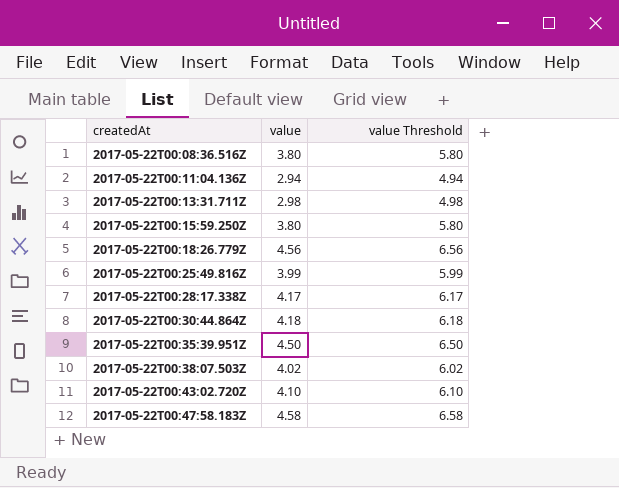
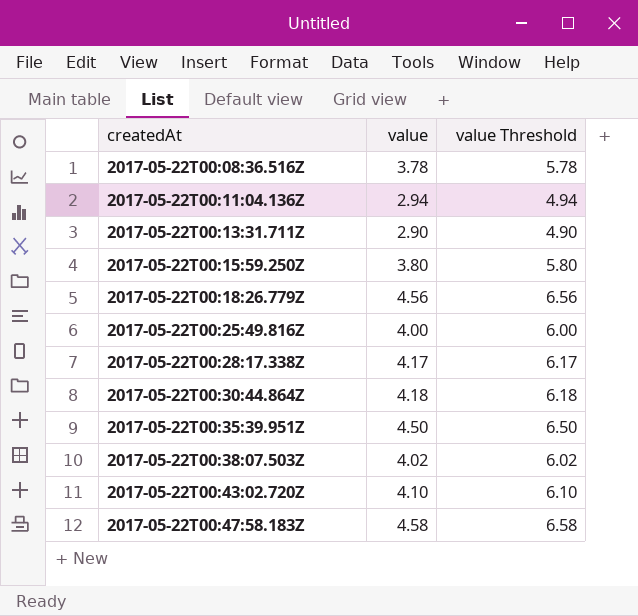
2017-05-22T00:08:36.516Z | value: 3.80 -> 3.78
2017-05-22T00:08:36.516Z | value Threshold: 5.80 -> 5.78
2017-05-22T00:13:31.711Z | value: 2.98 -> 2.90
2017-05-22T00:13:31.711Z | value Threshold: 4.98 -> 4.90
2017-05-22T00:25:49.816Z | value: 3.99 -> 4.00
2017-05-22T00:25:49.816Z | value Threshold: 5.99 -> 6.00

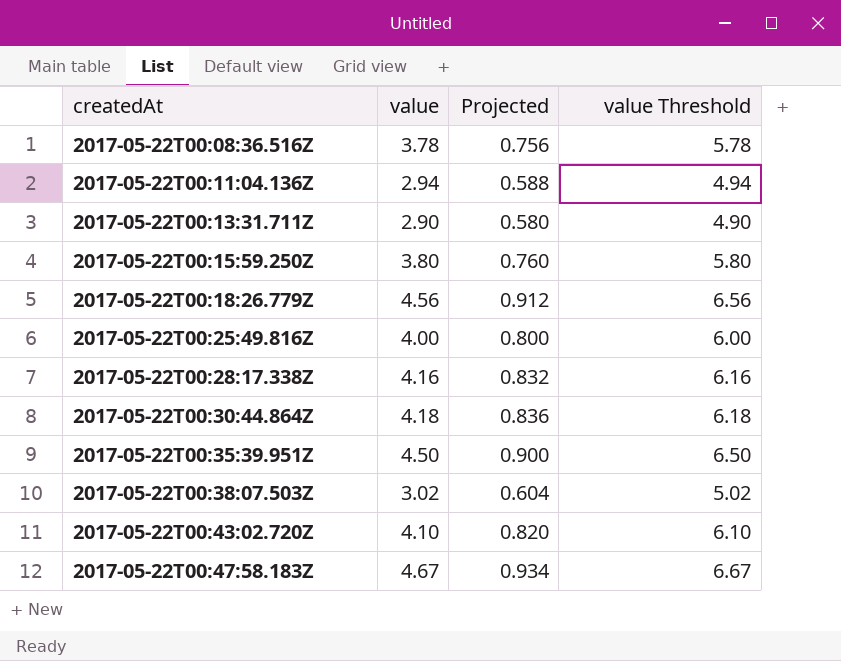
column Projected | formula: none -> [value] * 0.2
2017-05-22T00:28:17.338Z | value: 4.17 -> 4.16
2017-05-22T00:28:17.338Z | value Threshold: 6.17 -> 6.16
2017-05-22T00:38:07.503Z | value: 4.02 -> 3.02
2017-05-22T00:38:07.503Z | value Threshold: 6.02 -> 5.02
2017-05-22T00:47:58.183Z | value: 4.58 -> 4.67
2017-05-22T00:47:58.183Z | value Threshold: 6.58 -> 6.67

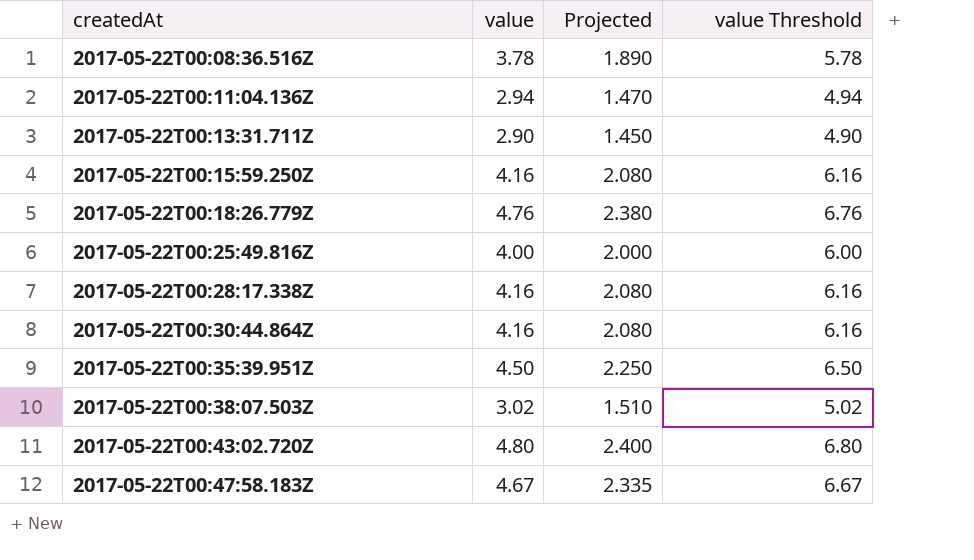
column Projected | formula: [value] * 0.2 -> [value] * 0.5
2017-05-22T00:15:59.250Z | value: 3.80 -> 4.16
2017-05-22T00:15:59.250Z | value Threshold: 5.80 -> 6.16
2017-05-22T00:18:26.779Z | value: 4.56 -> 4.76
2017-05-22T00:18:26.779Z | value Threshold: 6.56 -> 6.76
2017-05-22T00:30:44.864Z | value: 4.18 -> 4.16
2017-05-22T00:30:44.864Z | value Threshold: 6.18 -> 6.16
2017-05-22T00:43:02.720Z | value: 4.10 -> 4.80
2017-05-22T00:43:02.720Z | value Threshold: 6.10 -> 6.80

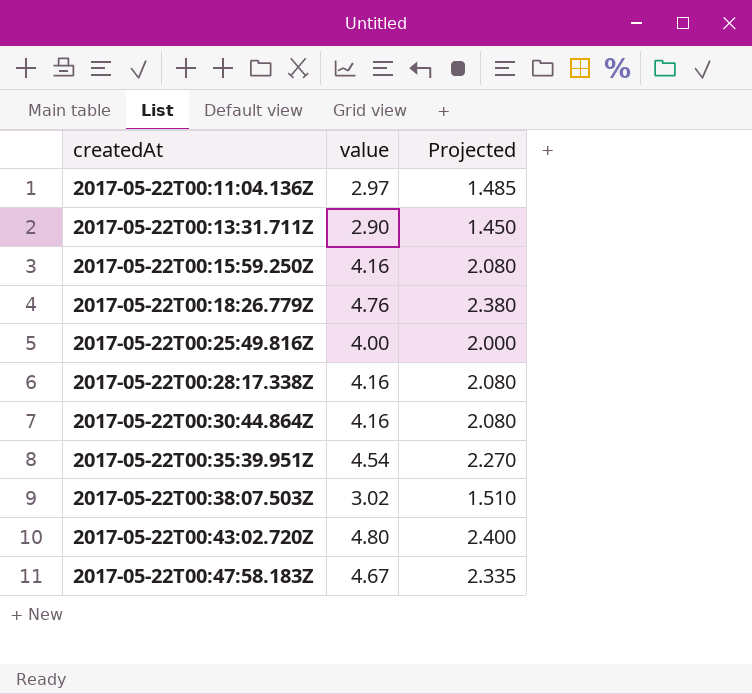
column value Threshold | formula: [value] + 2 -> none
row 2017-05-22T00:08:36.516Z: 3.78 | 1.890 | 5.78 -> none
2017-05-22T00:11:04.136Z | value: 2.94 -> 2.97
2017-05-22T00:11:04.136Z | Projected: 1.470 -> 1.485
2017-05-22T00:35:39.951Z | value: 4.50 -> 4.54
2017-05-22T00:35:39.951Z | Projected: 2.250 -> 2.270

